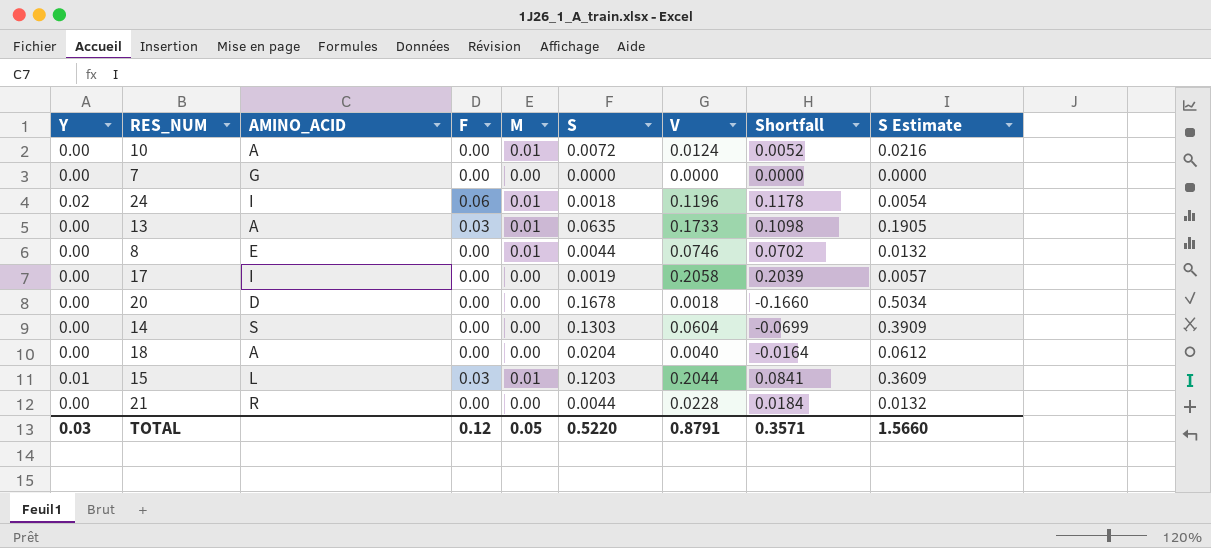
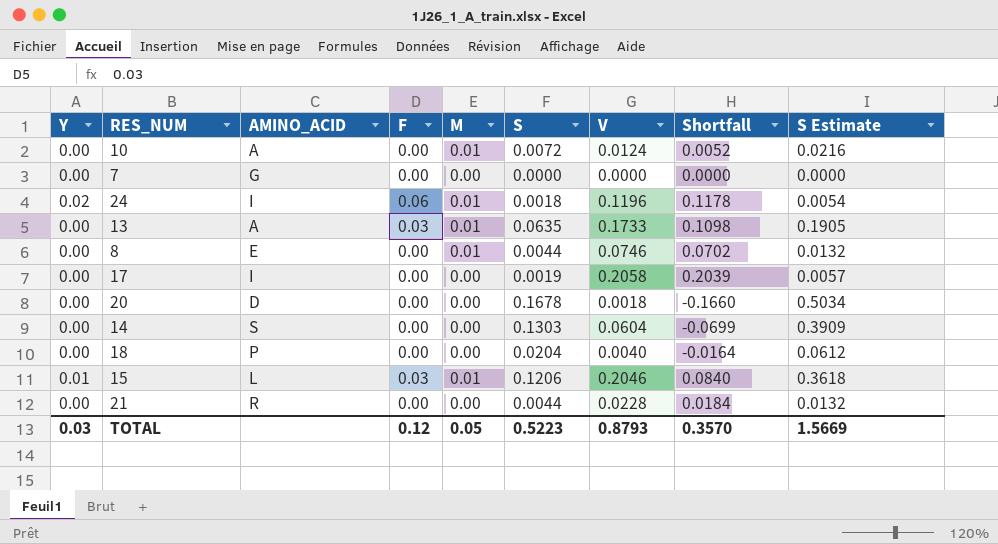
18 | AMINO_ACID: A -> P
15 | S: 0.1203 -> 0.1206
15 | V: 0.2044 -> 0.2046
15 | Shortfall: 0.0841 -> 0.0840
15 | S Estimate: 0.3609 -> 0.3618
TOTAL | S: 0.5220 -> 0.5223
TOTAL | V: 0.8791 -> 0.8793
TOTAL | Shortfall: 0.3571 -> 0.3570
TOTAL | S Estimate: 1.5660 -> 1.5669

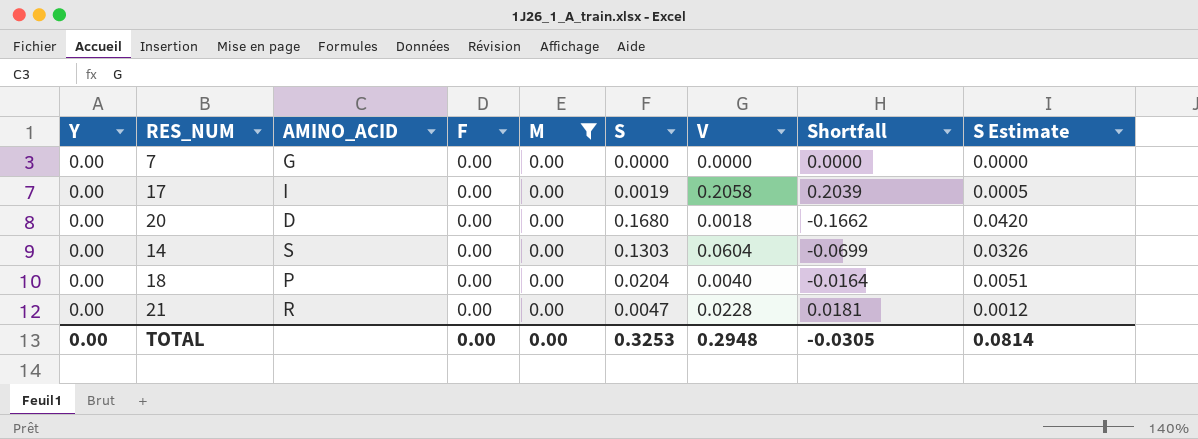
filter: none -> M = 0.00
column S Estimate | formula: [S] * 3 -> [S] * 0.25
20 | S: 0.1678 -> 0.1680
20 | Shortfall: -0.1660 -> -0.1662
21 | S: 0.0044 -> 0.0047
21 | Shortfall: 0.0184 -> 0.0181
TOTAL | Y: 0.03 -> 0.00
TOTAL | F: 0.12 -> 0.00
TOTAL | M: 0.05 -> 0.00
TOTAL | S: 0.5223 -> 0.3253
TOTAL | V: 0.8793 -> 0.2948
TOTAL | Shortfall: 0.3570 -> -0.0305
TOTAL | S Estimate: 1.5669 -> 0.0814

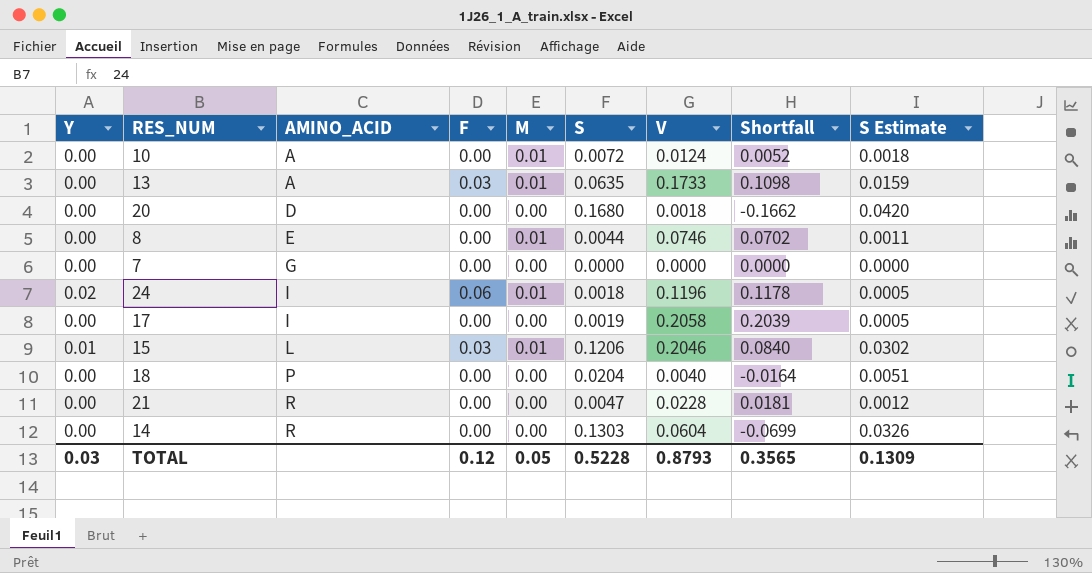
filter: M = 0.00 -> none
row order: none -> AMINO_ACID ascending
14 | AMINO_ACID: S -> R
TOTAL | Y: 0.00 -> 0.03
TOTAL | F: 0.00 -> 0.12
TOTAL | M: 0.00 -> 0.05
TOTAL | S: 0.3253 -> 0.5228
TOTAL | V: 0.2948 -> 0.8793
TOTAL | Shortfall: -0.0305 -> 0.3565
TOTAL | S Estimate: 0.0814 -> 0.1309

